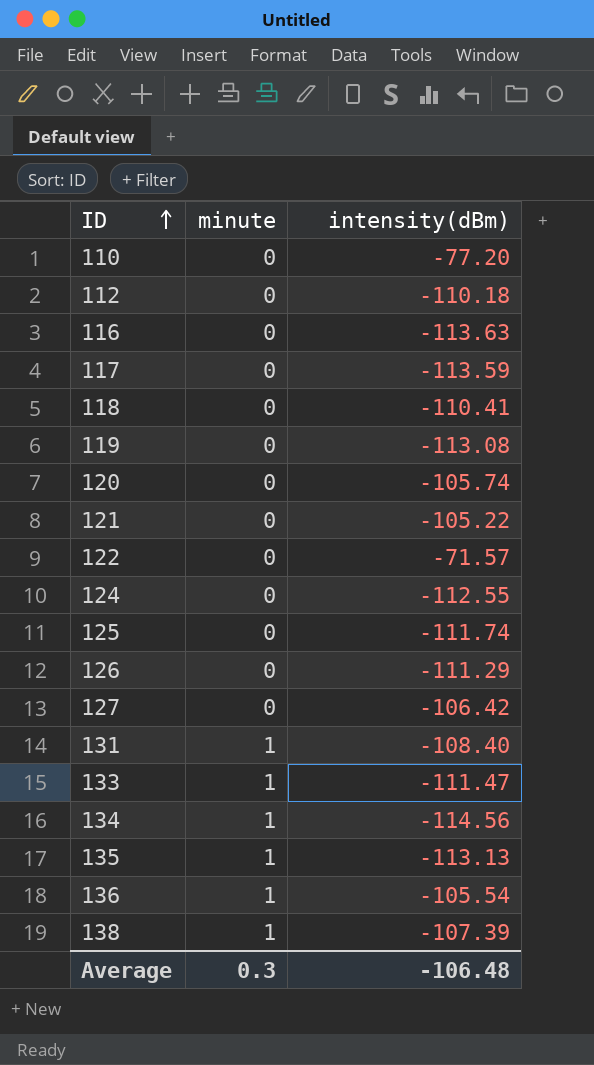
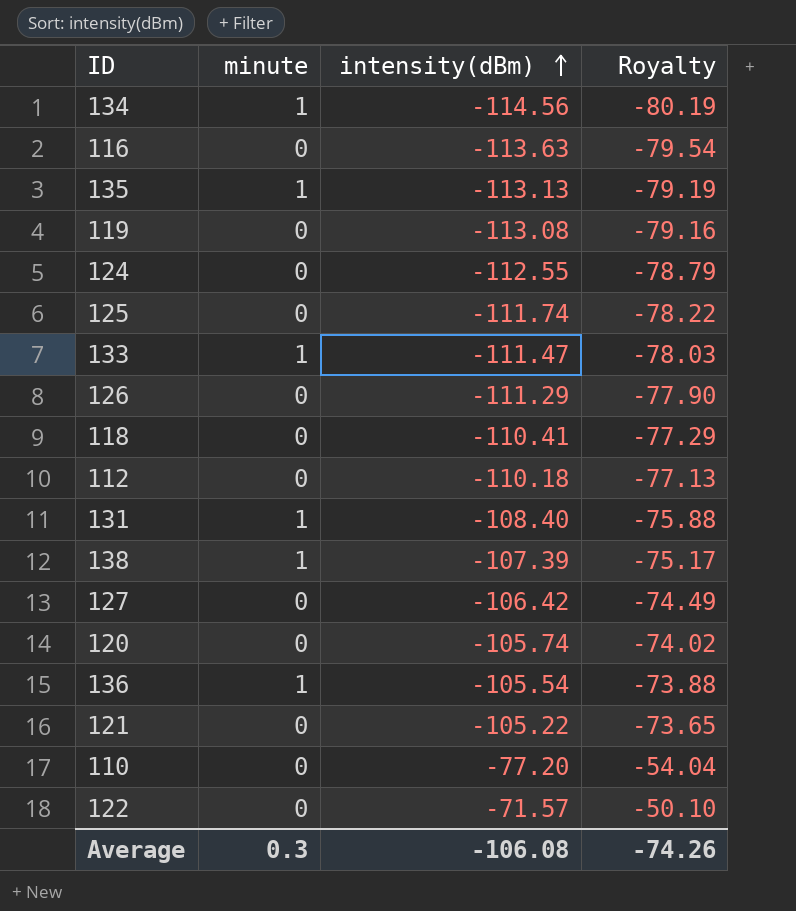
row order: ID ascending -> intensity(dBm) ascending
column Royalty | formula: none -> [intensity(dBm)] * 0.7
row 117: 0 | -113.59 -> none
Average | intensity(dBm): -106.48 -> -106.08

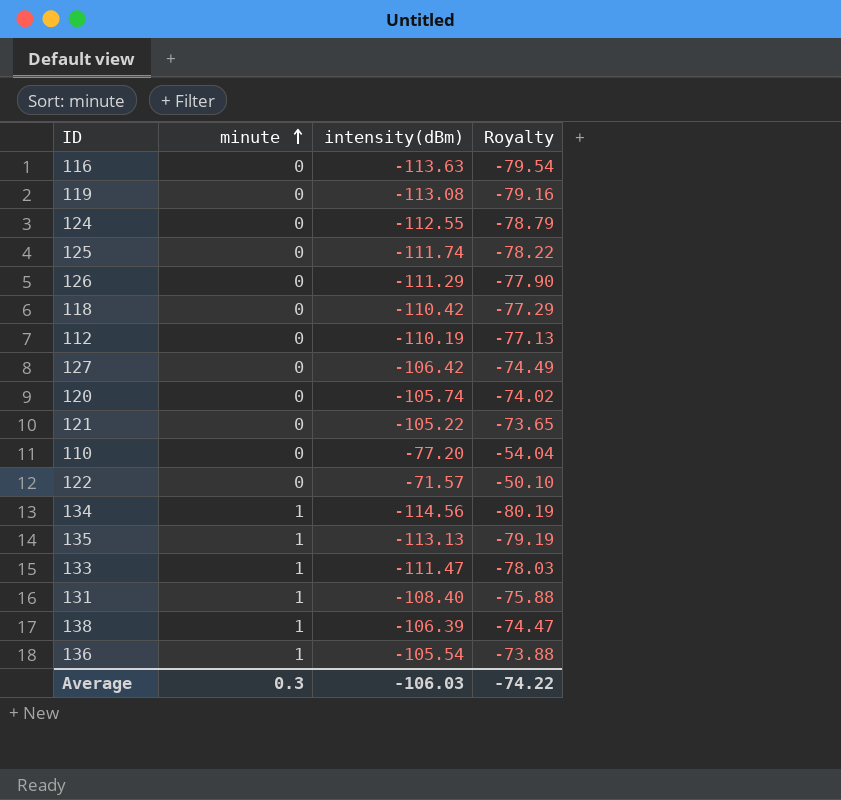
row order: intensity(dBm) ascending -> minute ascending
118 | intensity(dBm): -110.41 -> -110.42
112 | intensity(dBm): -110.18 -> -110.19
138 | intensity(dBm): -107.39 -> -106.39
138 | Royalty: -75.17 -> -74.47
Average | intensity(dBm): -106.08 -> -106.03
Average | Royalty: -74.26 -> -74.22

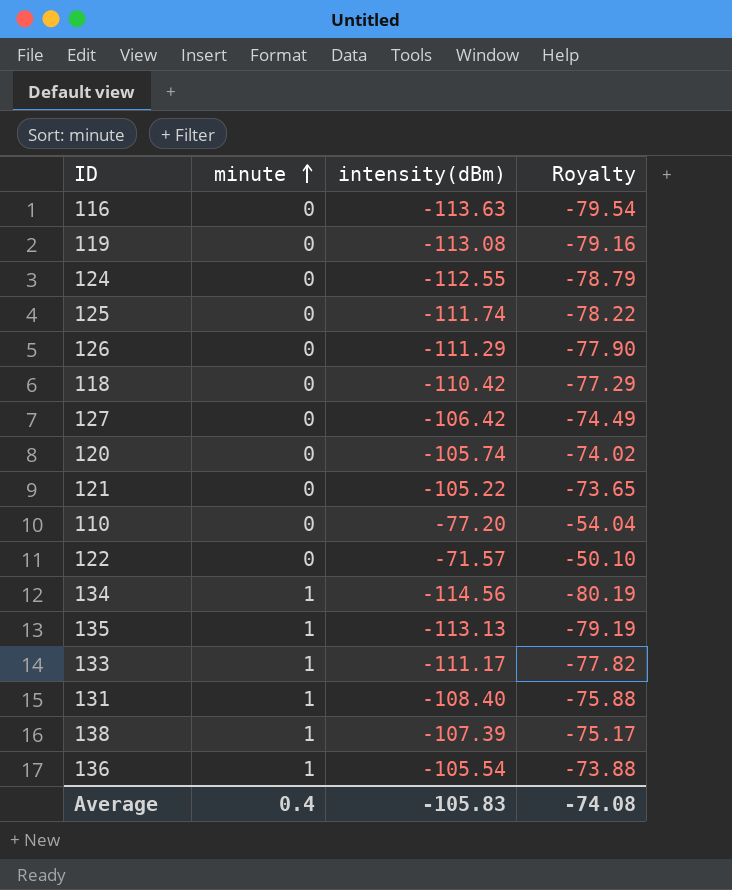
row 112: 0 | -110.19 | -77.13 -> none
133 | intensity(dBm): -111.47 -> -111.17
133 | Royalty: -78.03 -> -77.82
138 | intensity(dBm): -106.39 -> -107.39
138 | Royalty: -74.47 -> -75.17
Average | minute: 0.3 -> 0.4
Average | intensity(dBm): -106.03 -> -105.83
Average | Royalty: -74.22 -> -74.08

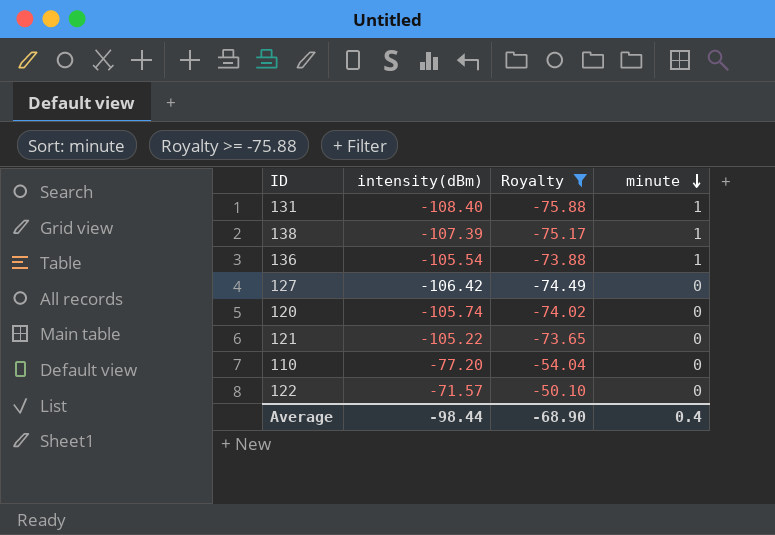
filter: none -> Royalty >= -75.88
row order: minute ascending -> minute descending
column minute | position: 2 -> 4
Average | intensity(dBm): -105.83 -> -98.44
Average | Royalty: -74.08 -> -68.90

